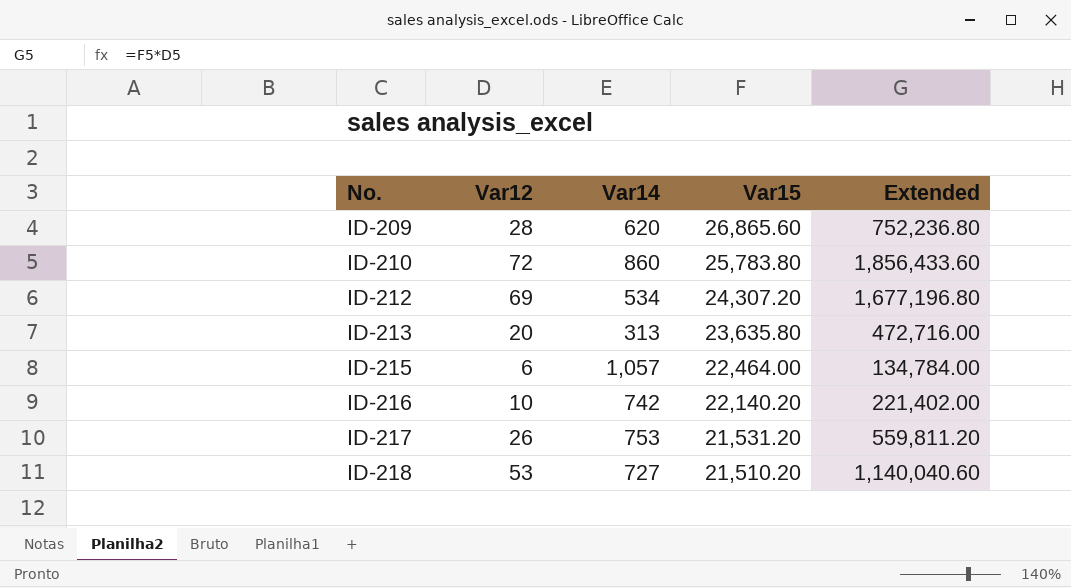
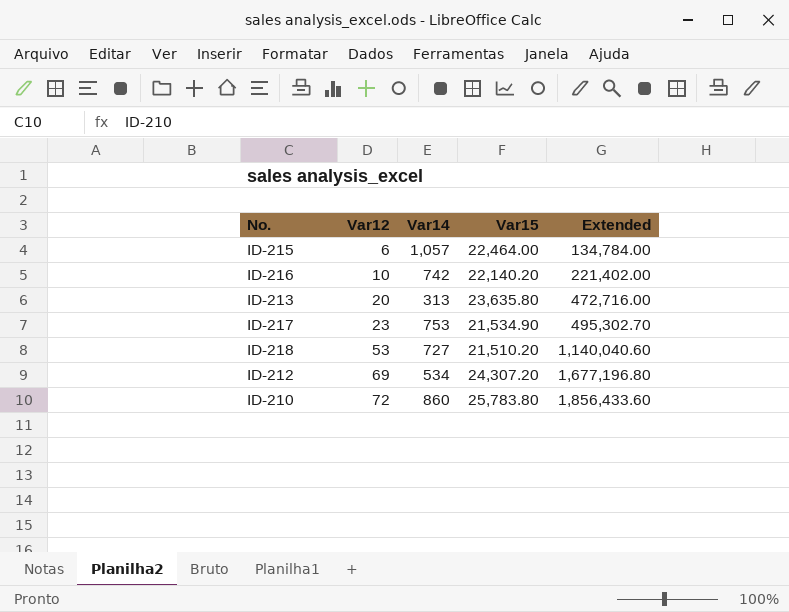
row order: No. ascending -> Var12 ascending
row ID-209: 28 | 620 | 26,865.60 | 752,236.80 -> none
ID-217 | Var12: 26 -> 23
ID-217 | Var15: 21,531.20 -> 21,534.90
ID-217 | Extended: 559,811.20 -> 495,302.70

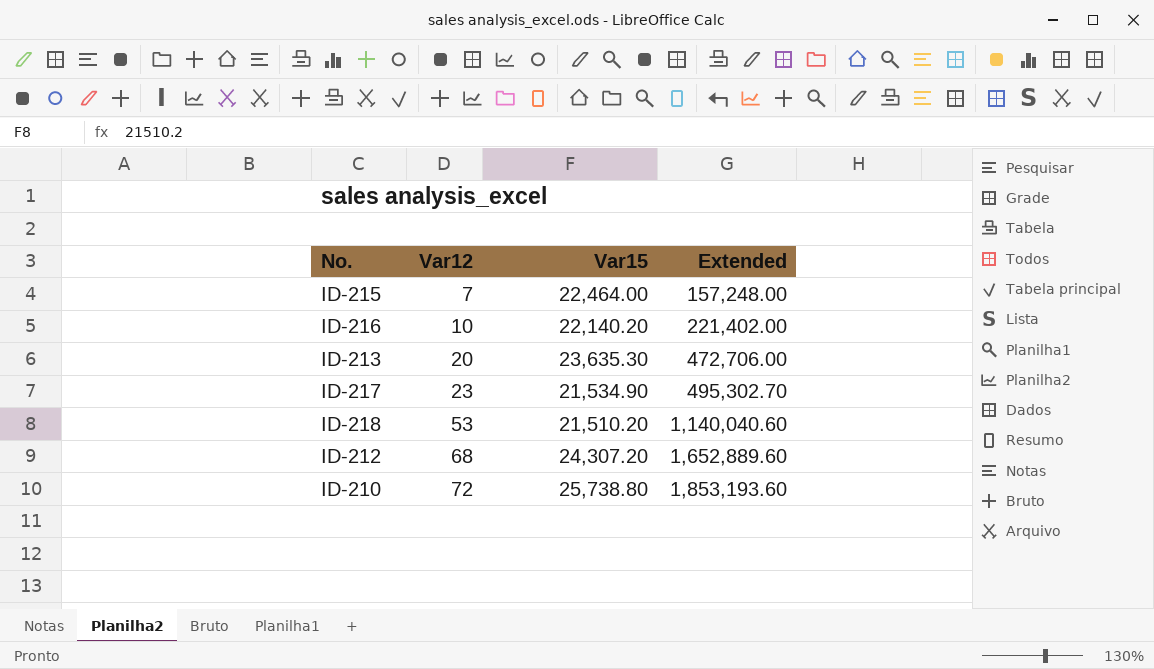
column Var14 | position: 3 -> none
ID-215 | Var12: 6 -> 7
ID-215 | Extended: 134,784.00 -> 157,248.00
ID-213 | Var15: 23,635.80 -> 23,635.30
ID-213 | Extended: 472,716.00 -> 472,706.00
ID-212 | Var12: 69 -> 68
ID-212 | Extended: 1,677,196.80 -> 1,652,889.60
ID-210 | Var15: 25,783.80 -> 25,738.80
ID-210 | Extended: 1,856,433.60 -> 1,853,193.60

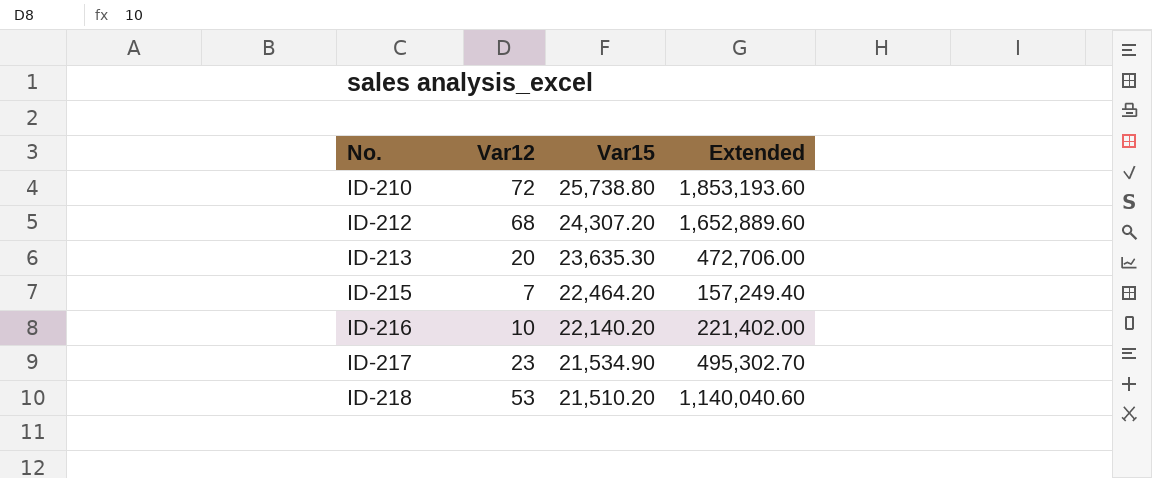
row order: Var12 ascending -> No. ascending
ID-215 | Var15: 22,464.00 -> 22,464.20
ID-215 | Extended: 157,248.00 -> 157,249.40

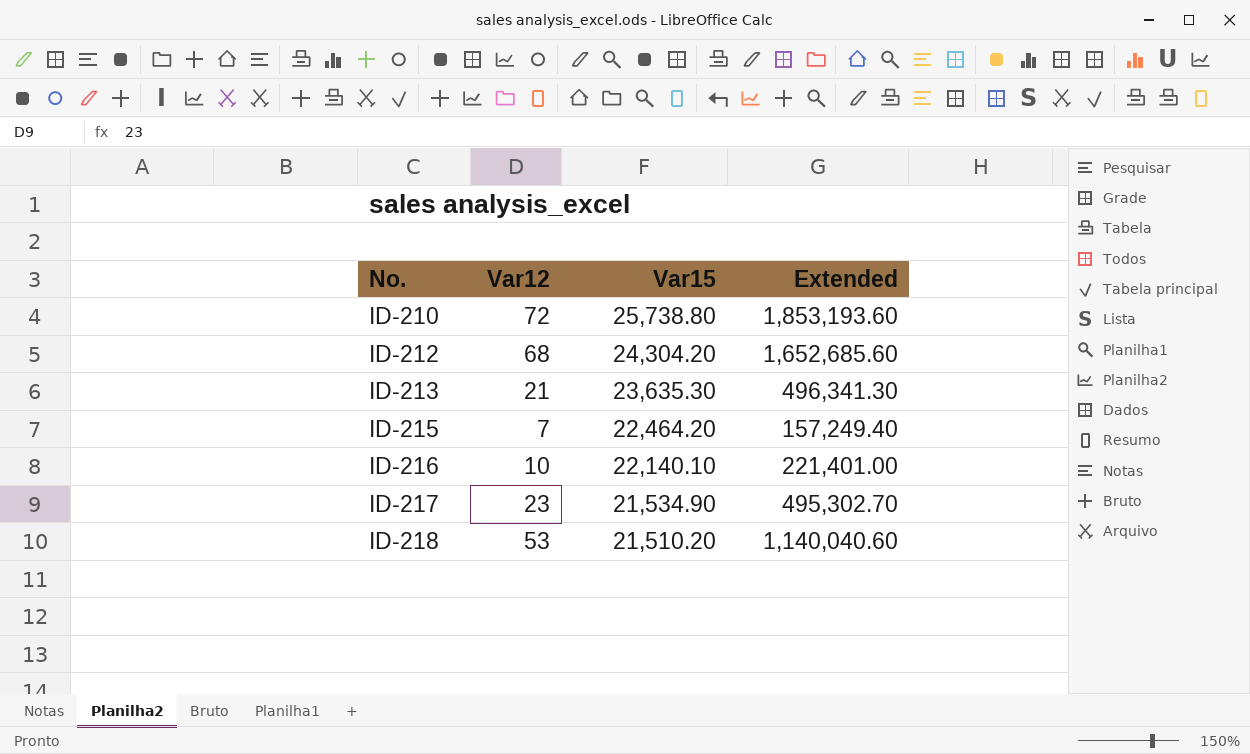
ID-212 | Var15: 24,307.20 -> 24,304.20
ID-212 | Extended: 1,652,889.60 -> 1,652,685.60
ID-213 | Var12: 20 -> 21
ID-213 | Extended: 472,706.00 -> 496,341.30
ID-216 | Var15: 22,140.20 -> 22,140.10
ID-216 | Extended: 221,402.00 -> 221,401.00

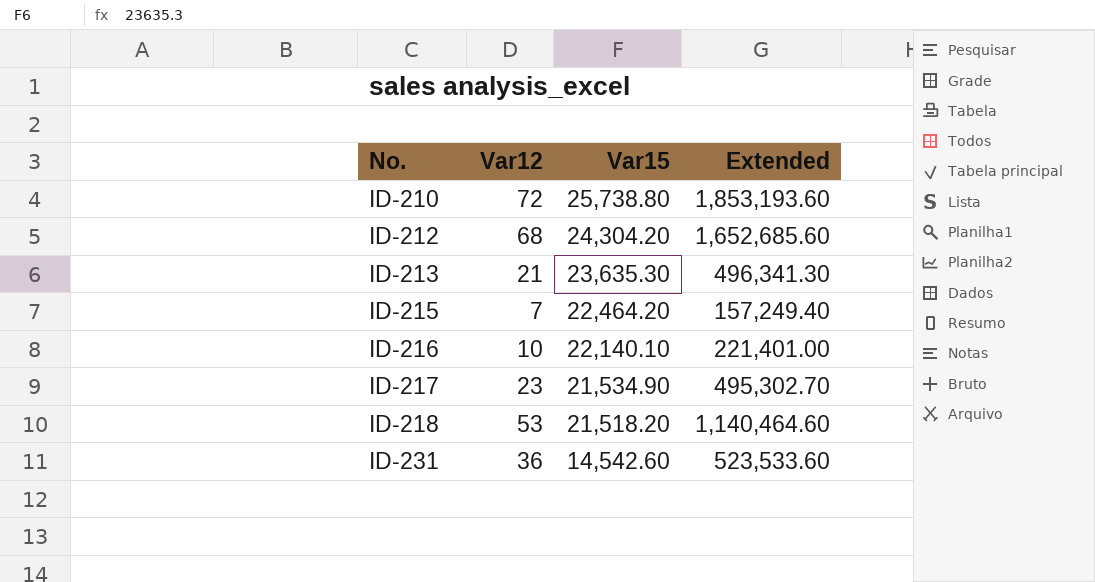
ID-218 | Var15: 21,510.20 -> 21,518.20
ID-218 | Extended: 1,140,040.60 -> 1,140,464.60
row ID-231: none -> 36 | 14,542.60 | 523,533.60

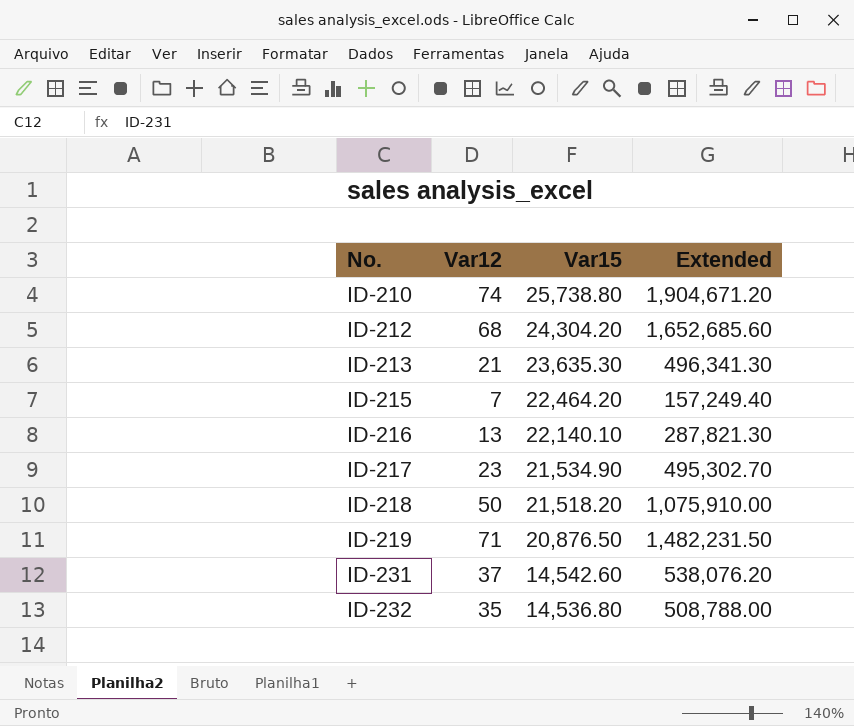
ID-210 | Var12: 72 -> 74
ID-210 | Extended: 1,853,193.60 -> 1,904,671.20
ID-216 | Var12: 10 -> 13
ID-216 | Extended: 221,401.00 -> 287,821.30
ID-218 | Var12: 53 -> 50
ID-218 | Extended: 1,140,464.60 -> 1,075,910.00
row ID-219: none -> 71 | 20,876.50 | 1,482,231.50
ID-231 | Var12: 36 -> 37
ID-231 | Extended: 523,533.60 -> 538,076.20
row ID-232: none -> 35 | 14,536.80 | 508,788.00

